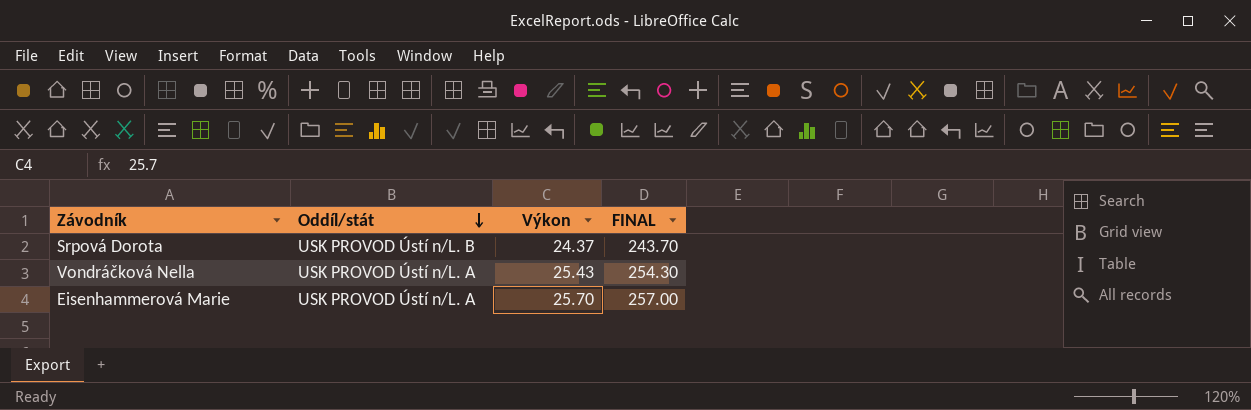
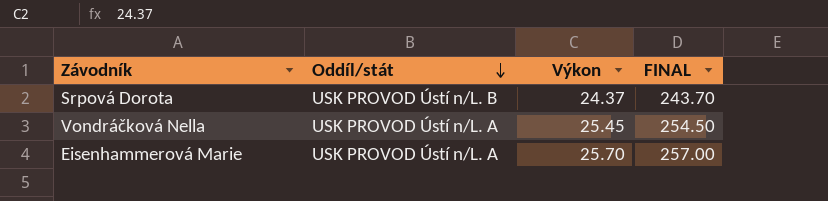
Vondráčková Nella | Výkon: 25.43 -> 25.45
Vondráčková Nella | FINAL: 254.30 -> 254.50

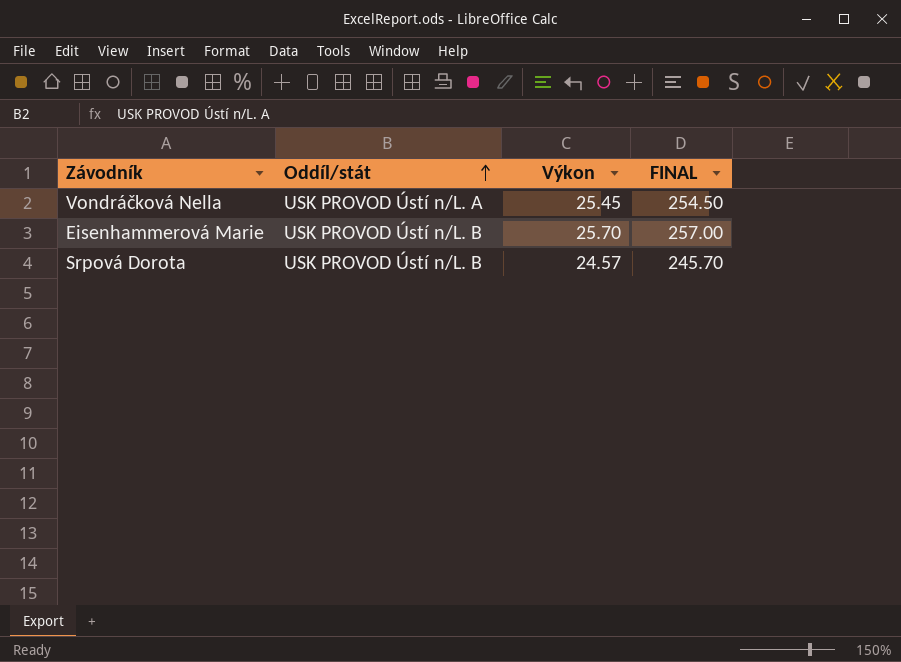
row order: Oddíl/stát descending -> Oddíl/stát ascending
Eisenhammerová Marie | Oddíl/stát: USK PROVOD Ústí n/L. A -> USK PROVOD Ústí n/L. B
Srpová Dorota | Výkon: 24.37 -> 24.57
Srpová Dorota | FINAL: 243.70 -> 245.70

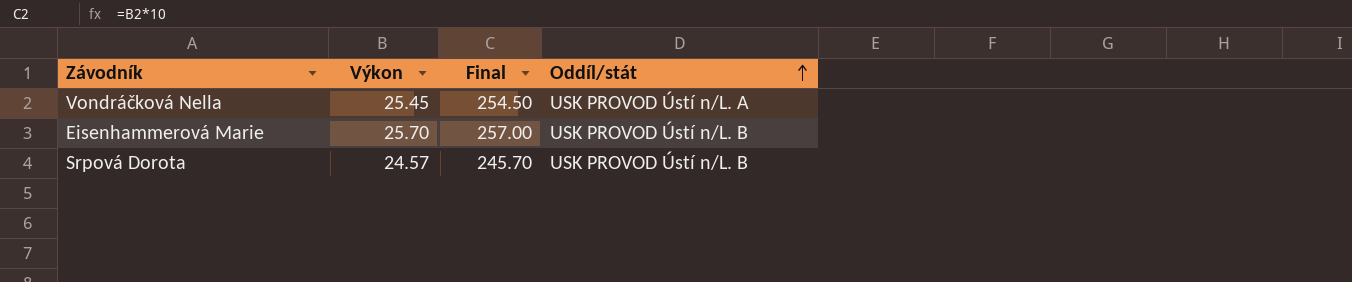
column name: FINAL -> Final
column Oddíl/stát | position: 2 -> 4

